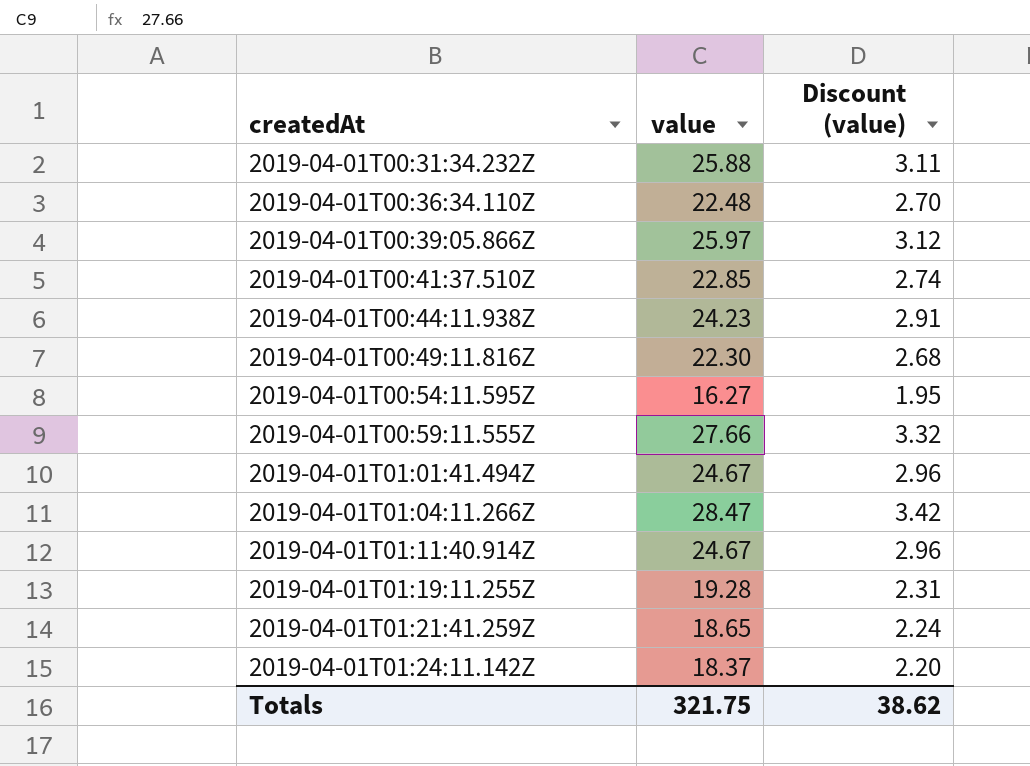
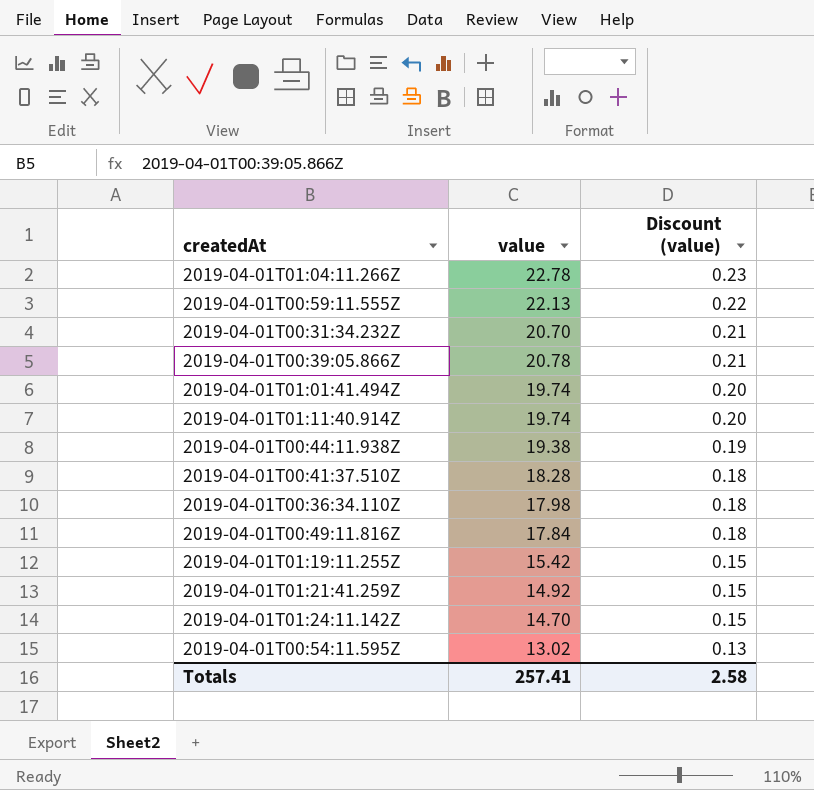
row order: createdAt ascending -> Discount (value) descending
column Discount (value) | formula: [value] * 0.12 -> [value] * 0.01
2019-04-01T01:04:11.266Z | value: 28.47 -> 22.78
2019-04-01T00:59:11.555Z | value: 27.66 -> 22.13
2019-04-01T00:31:34.232Z | value: 25.88 -> 20.70
2019-04-01T00:39:05.866Z | value: 25.97 -> 20.78
2019-04-01T01:01:41.494Z | value: 24.67 -> 19.74
2019-04-01T01:11:40.914Z | value: 24.67 -> 19.74
2019-04-01T00:44:11.938Z | value: 24.23 -> 19.38
2019-04-01T00:41:37.510Z | value: 22.85 -> 18.28
2019-04-01T00:36:34.110Z | value: 22.48 -> 17.98
2019-04-01T00:49:11.816Z | value: 22.30 -> 17.84
2019-04-01T01:19:11.255Z | value: 19.28 -> 15.42
2019-04-01T01:21:41.259Z | value: 18.65 -> 14.92
2019-04-01T01:24:11.142Z | value: 18.37 -> 14.70
2019-04-01T00:54:11.595Z | value: 16.27 -> 13.02
Totals | value: 321.75 -> 257.41
Totals | Discount (value): 38.62 -> 2.58

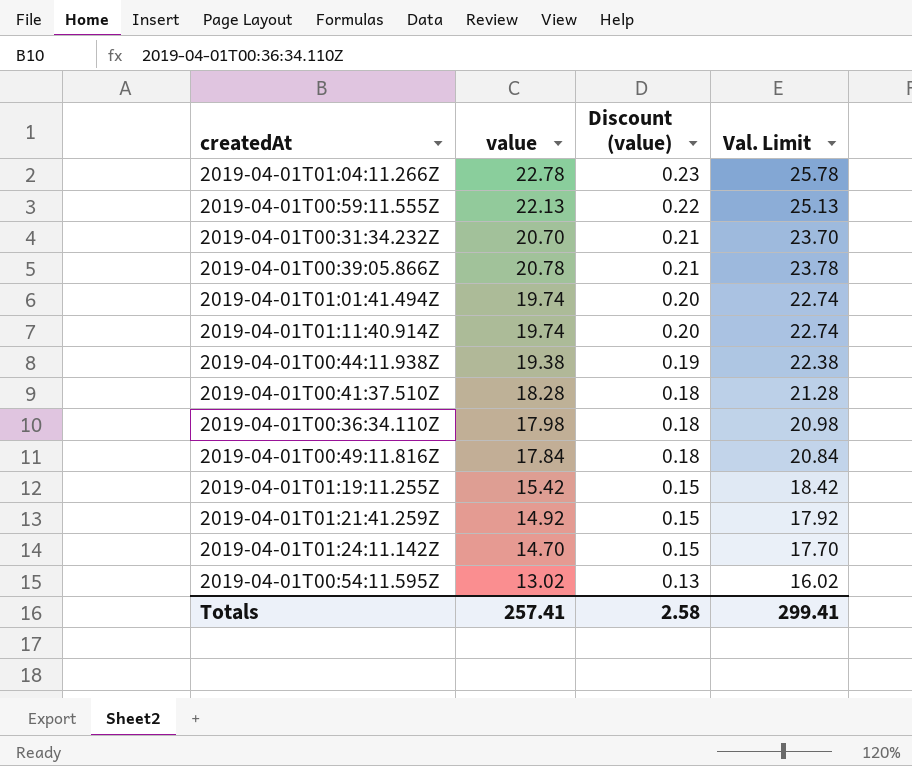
column Val. Limit | formula: none -> [value] + 3

